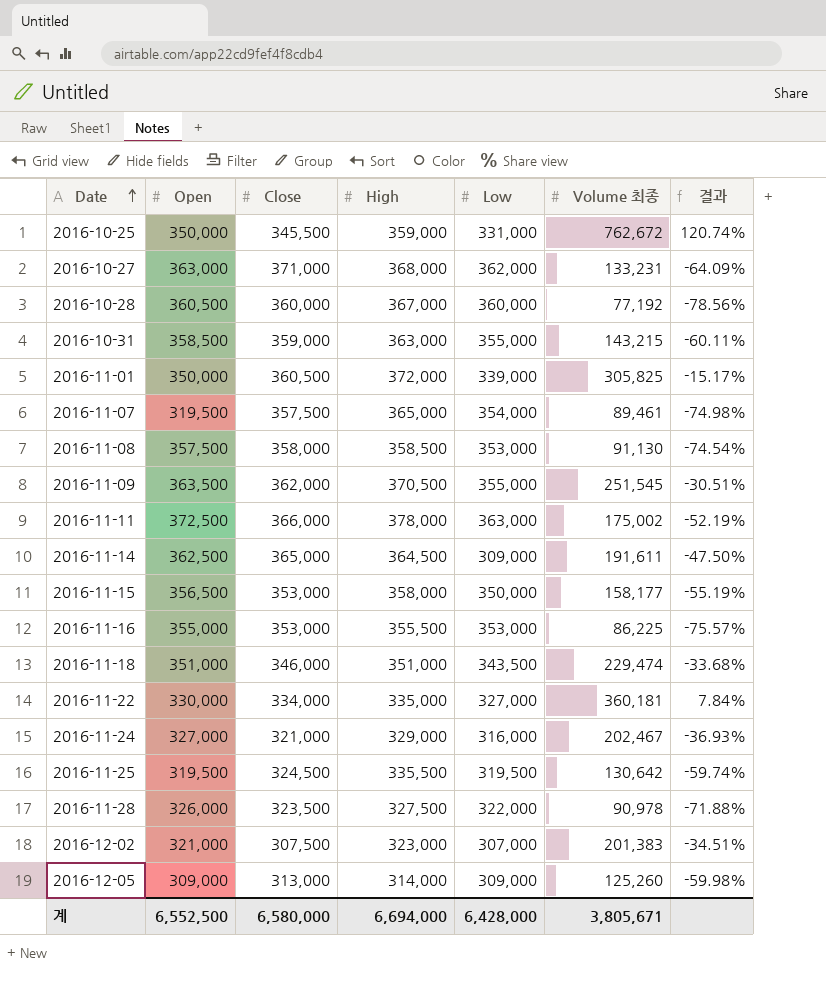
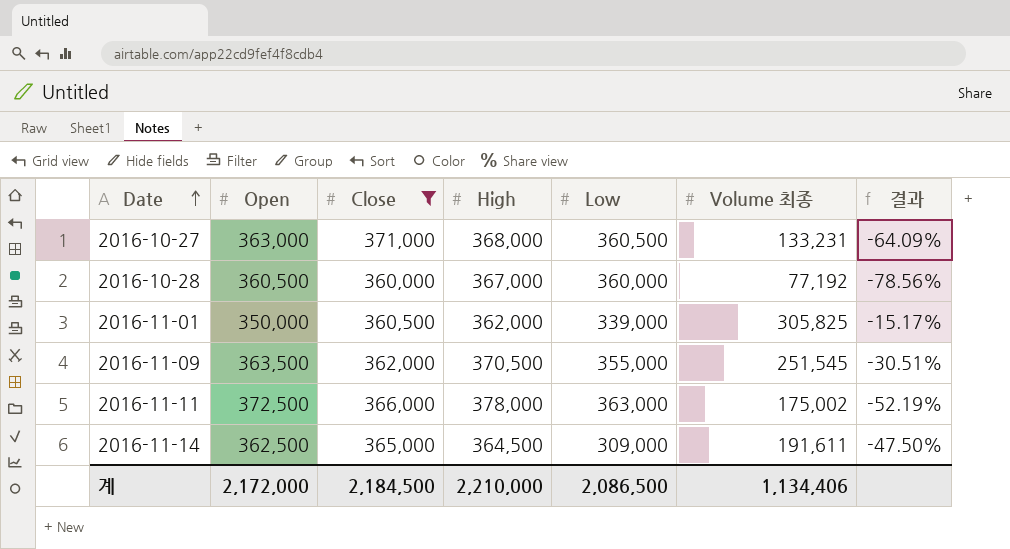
filter: none -> Close >= 360,000
2016-10-27 | Low: 362,000 -> 360,500
2016-11-01 | High: 372,000 -> 362,000
계 | Open: 6,552,500 -> 2,172,000
계 | Close: 6,580,000 -> 2,184,500
계 | High: 6,694,000 -> 2,210,000
계 | Low: 6,428,000 -> 2,086,500
계 | Volume 최종: 3,805,671 -> 1,134,406

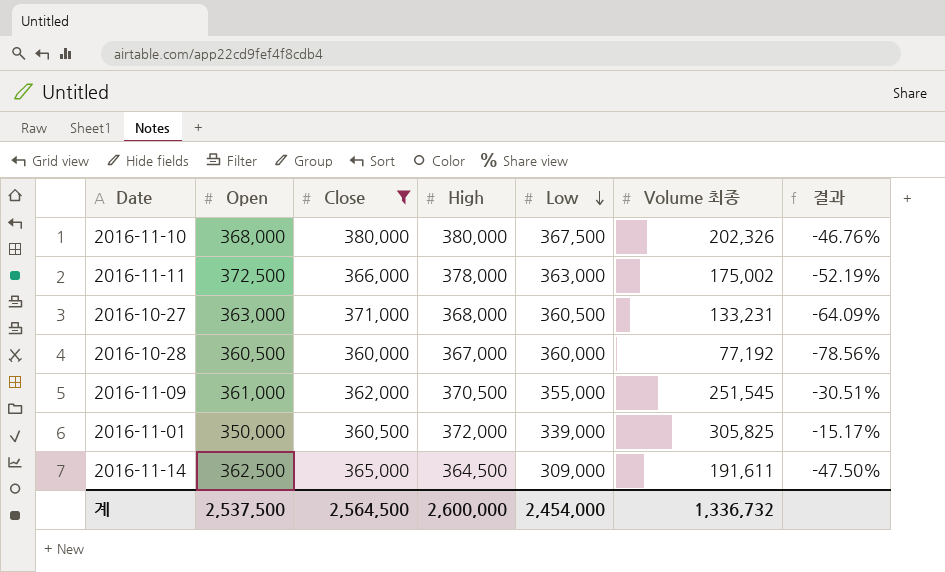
row order: Date ascending -> Low descending
row 2016-11-10: none -> 368,000 | 380,000 | 380,000 | 367,500 | 202,326 | -46.76%
2016-11-09 | Open: 363,500 -> 361,000
2016-11-01 | High: 362,000 -> 372,000
계 | Open: 2,172,000 -> 2,537,500
계 | Close: 2,184,500 -> 2,564,500
계 | High: 2,210,000 -> 2,600,000
계 | Low: 2,086,500 -> 2,454,000
계 | Volume 최종: 1,134,406 -> 1,336,732

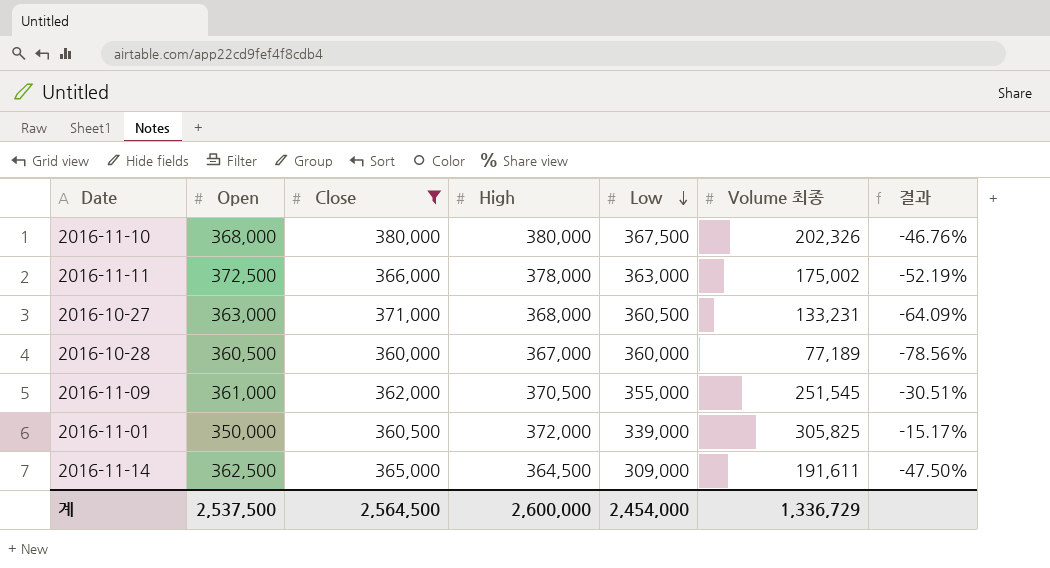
2016-10-28 | Volume 최종: 77,192 -> 77,189
계 | Volume 최종: 1,336,732 -> 1,336,729

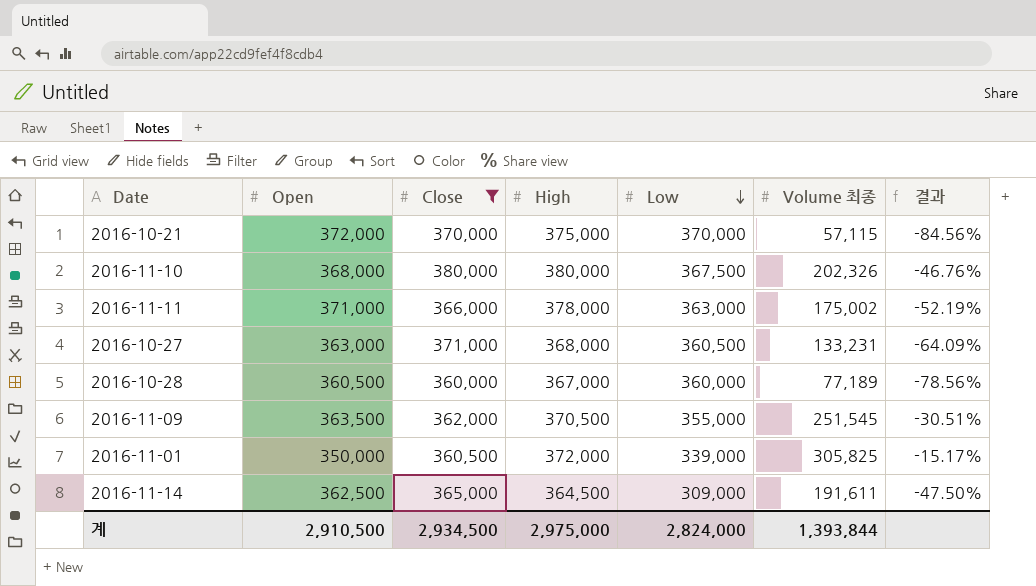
row 2016-10-21: none -> 372,000 | 370,000 | 375,000 | 370,000 | 57,115 | -84.56%
2016-11-11 | Open: 372,500 -> 371,000
2016-11-09 | Open: 361,000 -> 363,500
계 | Open: 2,537,500 -> 2,910,500
계 | Close: 2,564,500 -> 2,934,500
계 | High: 2,600,000 -> 2,975,000
계 | Low: 2,454,000 -> 2,824,000
계 | Volume 최종: 1,336,729 -> 1,393,844

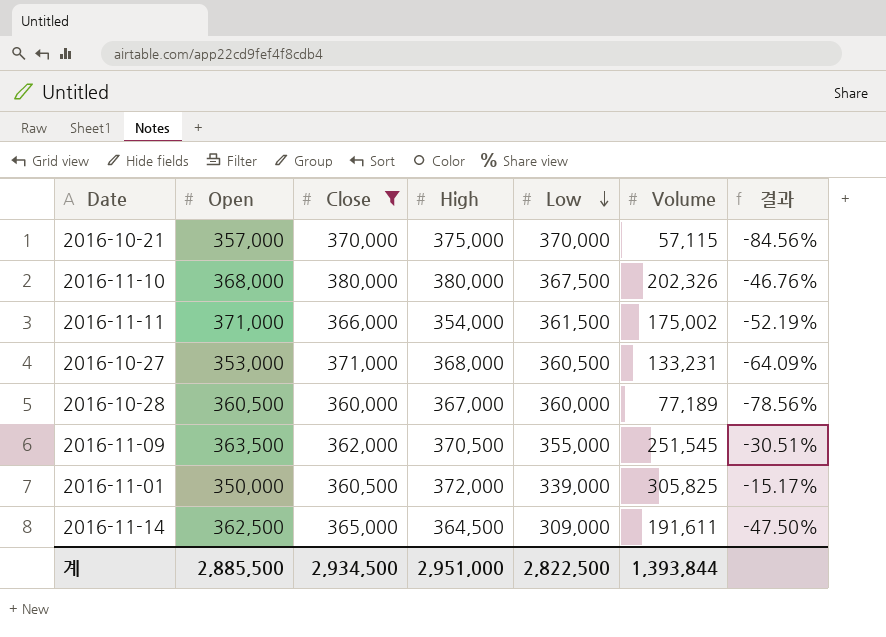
column name: Volume 최종 -> Volume
2016-10-21 | Open: 372,000 -> 357,000
2016-11-11 | High: 378,000 -> 354,000
2016-11-11 | Low: 363,000 -> 361,500
2016-10-27 | Open: 363,000 -> 353,000
계 | Open: 2,910,500 -> 2,885,500
계 | High: 2,975,000 -> 2,951,000
계 | Low: 2,824,000 -> 2,822,500

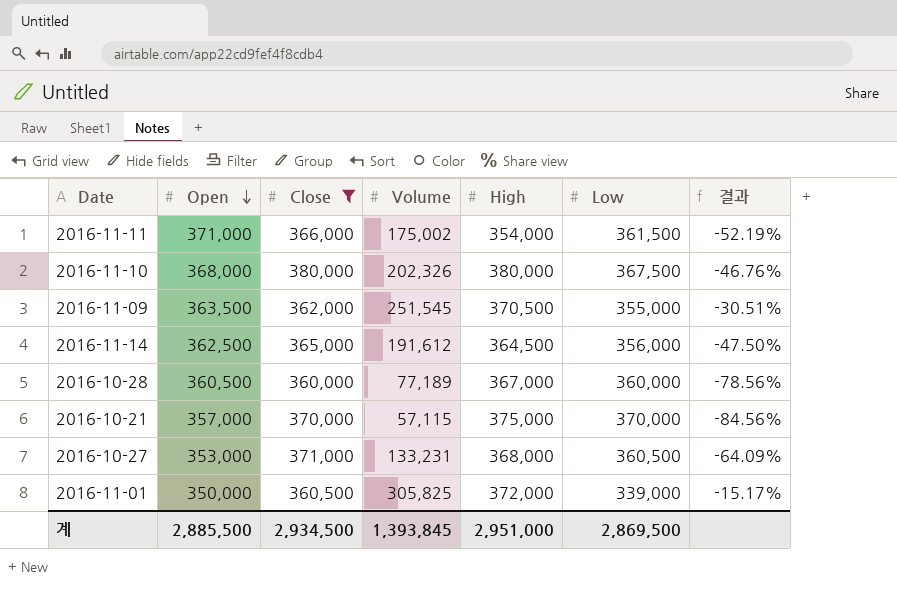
row order: Low descending -> Open descending
column Volume | position: 6 -> 4
2016-11-14 | Volume: 191,611 -> 191,612
2016-11-14 | Low: 309,000 -> 356,000
계 | Volume: 1,393,844 -> 1,393,845
계 | Low: 2,822,500 -> 2,869,500

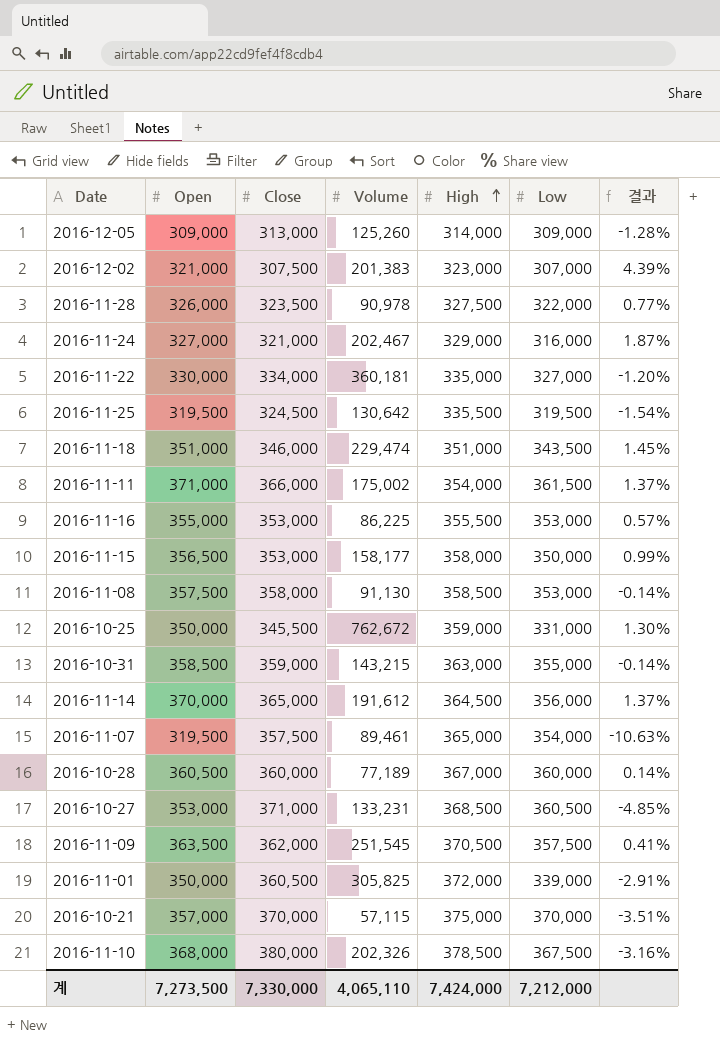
filter: Close >= 360,000 -> none
row order: Open descending -> High ascending
column 결과 | formula: ([Volume] - [Close]) / [Close] -> ([Open] - [Close]) / [Close]
2016-11-14 | Open: 362,500 -> 370,000
2016-10-27 | High: 368,000 -> 368,500
2016-11-09 | Low: 355,000 -> 357,500
2016-11-10 | High: 380,000 -> 378,500
계 | Open: 2,885,500 -> 7,273,500
계 | Close: 2,934,500 -> 7,330,000
계 | Volume: 1,393,845 -> 4,065,110
계 | High: 2,951,000 -> 7,424,000
계 | Low: 2,869,500 -> 7,212,000

